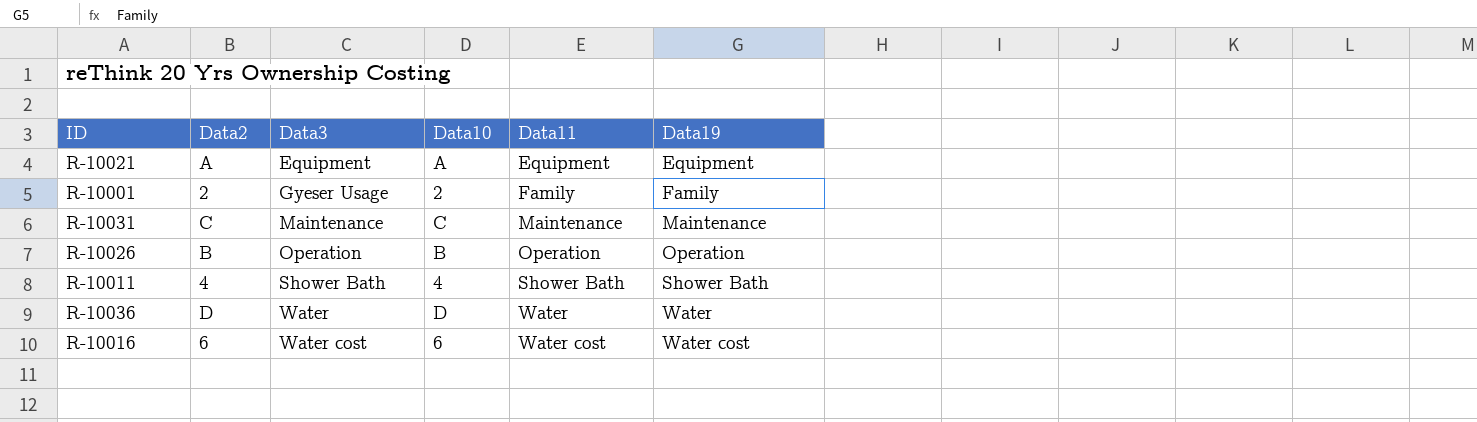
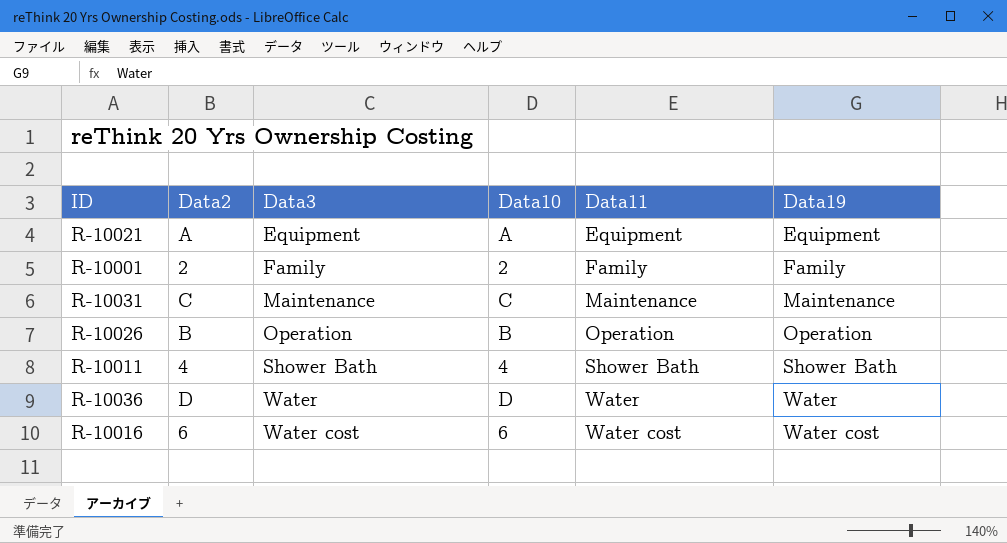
R-10001 | Data3: Gyeser Usage -> Family

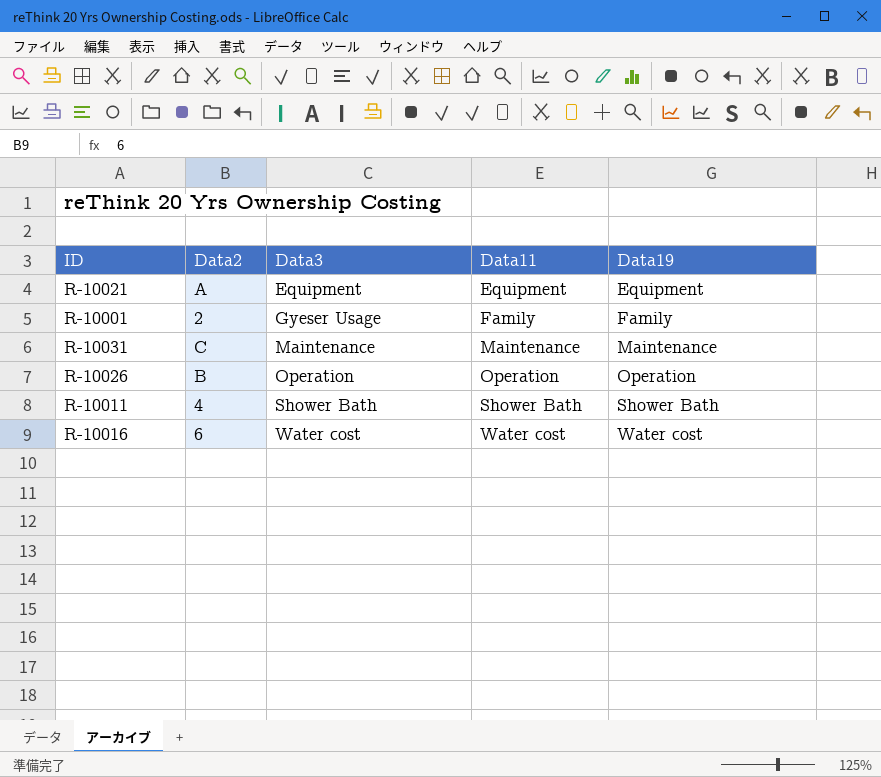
column Data10 | position: 4 -> none
row R-10036: D | Water | D | Water | Water -> none
R-10001 | Data3: Family -> Gyeser Usage

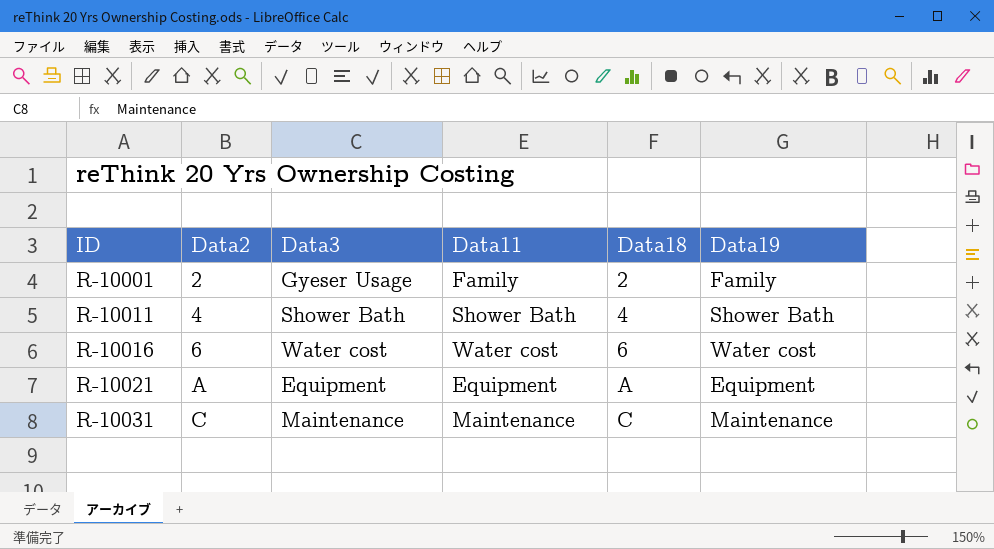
row order: Data3 ascending -> ID ascending
column Data18 | position: none -> 5
row R-10026: B | Operation | Operation | Operation -> none

